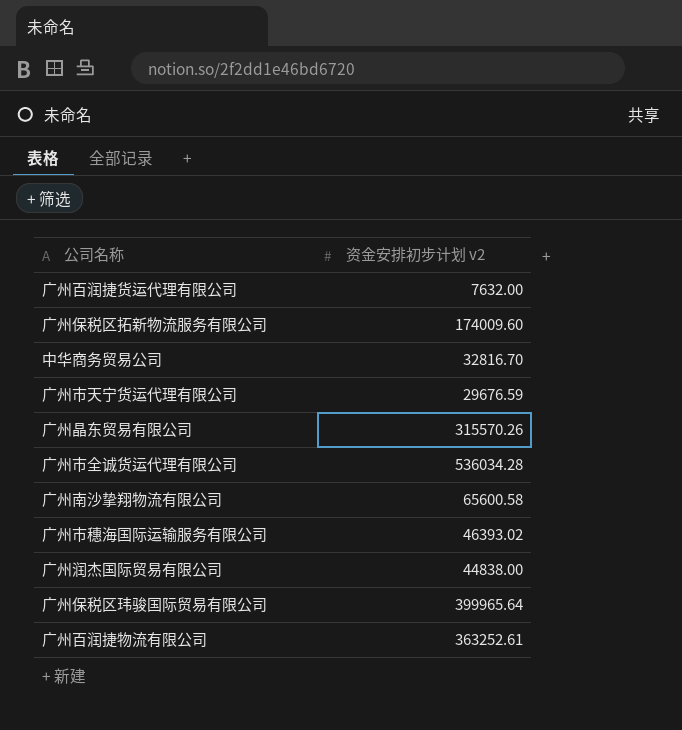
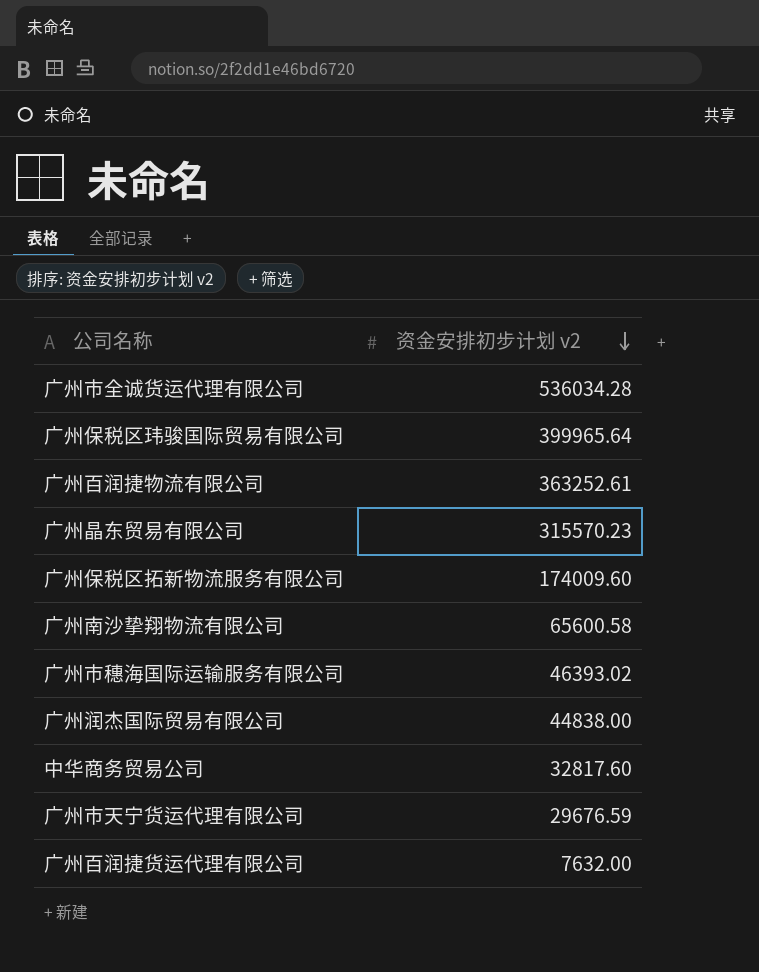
row order: none -> 资金安排初步计划 v2 descending
广州晶东贸易有限公司 | 资金安排初步计划 v2: 315570.26 -> 315570.23
中华商务贸易公司 | 资金安排初步计划 v2: 32816.70 -> 32817.60

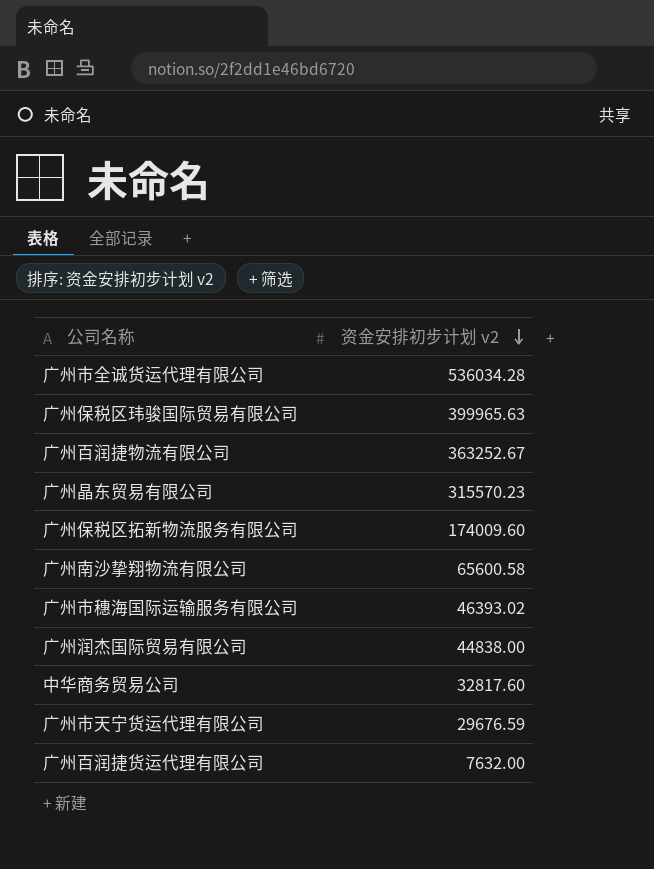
广州保税区玮骏国际贸易有限公司 | 资金安排初步计划 v2: 399965.64 -> 399965.63
广州百润捷物流有限公司 | 资金安排初步计划 v2: 363252.61 -> 363252.67

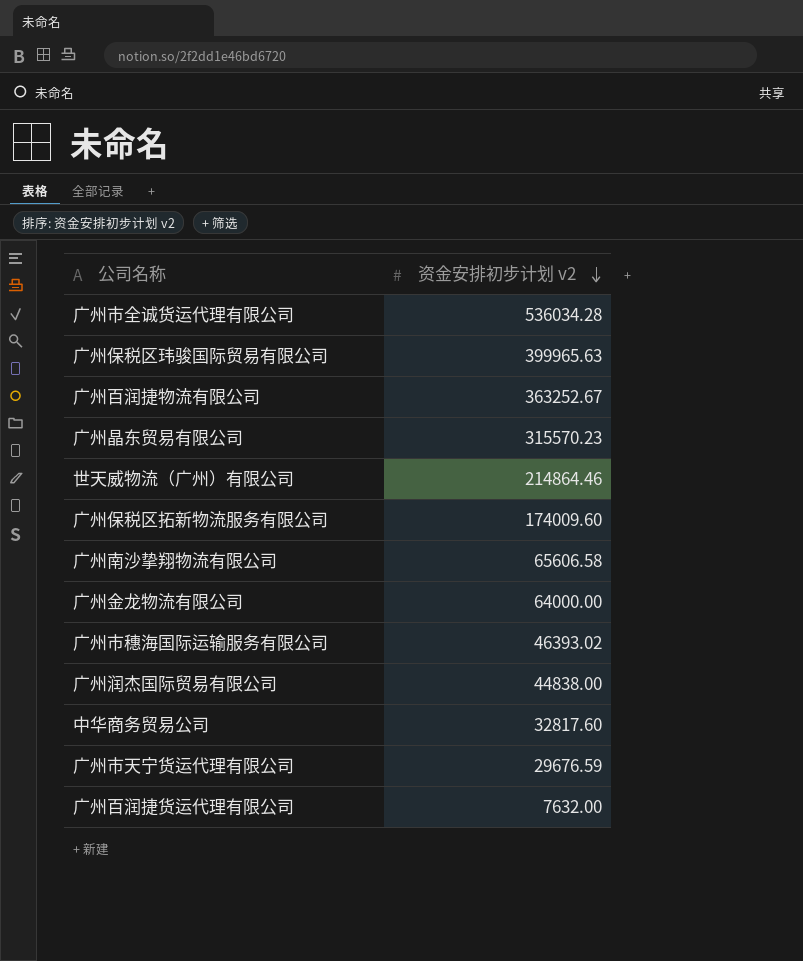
row 世天威物流（广州）有限公司: none -> 214864.46
广州南沙挚翔物流有限公司 | 资金安排初步计划 v2: 65600.58 -> 65606.58
row 广州金龙物流有限公司: none -> 64000.00

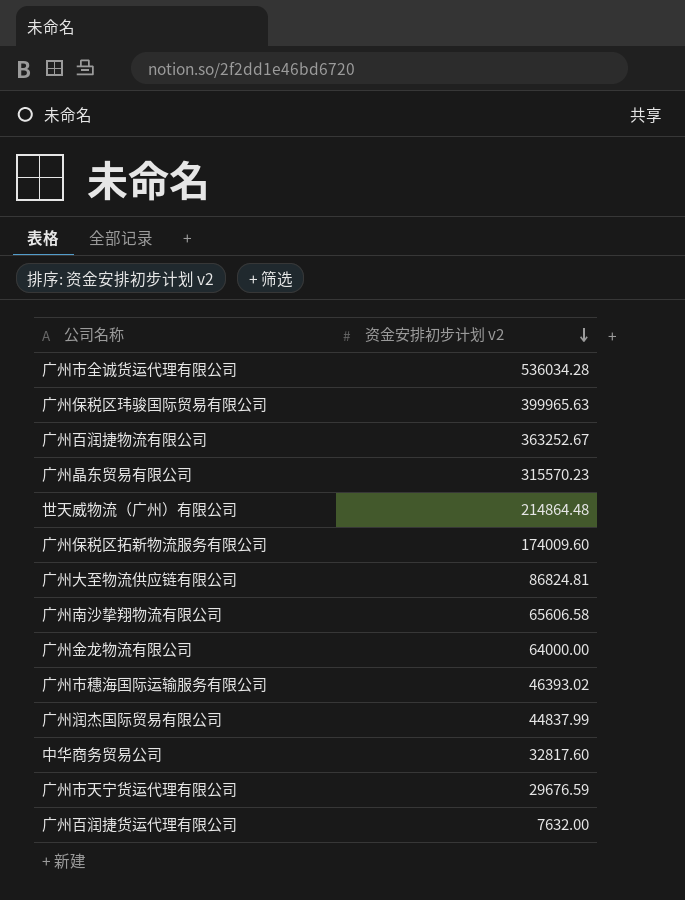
世天威物流（广州）有限公司 | 资金安排初步计划 v2: 214864.46 -> 214864.48
row 广州大至物流供应链有限公司: none -> 86824.81
广州润杰国际贸易有限公司 | 资金安排初步计划 v2: 44838.00 -> 44837.99

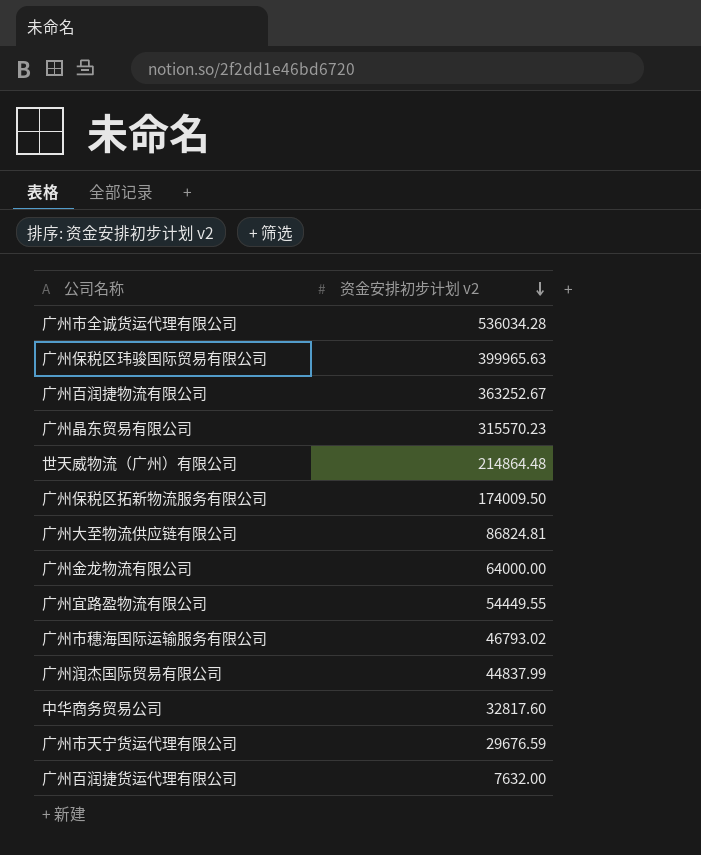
row 广州南沙挚翔物流有限公司: 65606.58 -> none
广州保税区拓新物流服务有限公司 | 资金安排初步计划 v2: 174009.60 -> 174009.50
row 广州宜路盈物流有限公司: none -> 54449.55
广州市穗海国际运输服务有限公司 | 资金安排初步计划 v2: 46393.02 -> 46793.02

